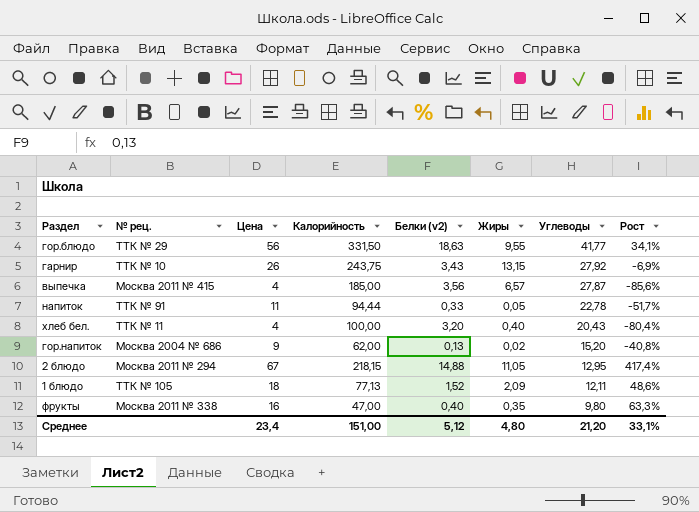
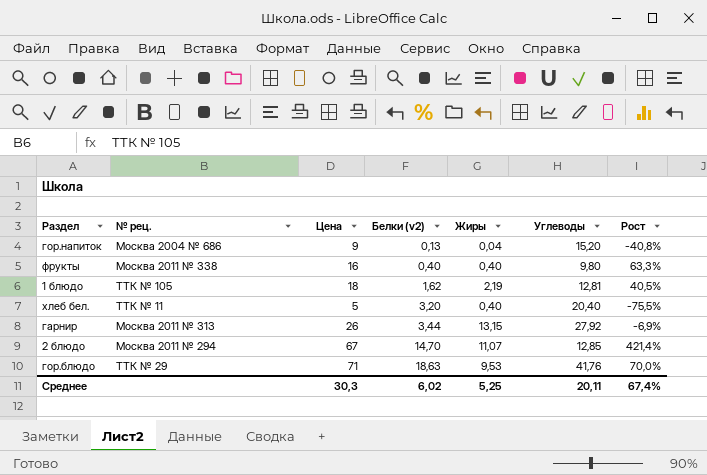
row order: Углеводы descending -> Белки (v2) ascending
column Калорийность | position: 4 -> none
row выпечка: Москва 2011 № 415 | 4 | 185,00 | 3,56 | 6,57 | 27,87 | -85,6% -> none
row напиток: ТТК № 91 | 11 | 94,44 | 0,33 | 0,05 | 22,78 | -51,7% -> none
гор.напиток | Жиры: 0,02 -> 0,04
фрукты | Жиры: 0,35 -> 0,40
1 блюдо | Белки (v2): 1,52 -> 1,62
1 блюдо | Жиры: 2,09 -> 2,19
1 блюдо | Углеводы: 12,11 -> 12,81
1 блюдо | Рост: 48,6% -> 40,5%
хлеб бел. | Цена: 4 -> 5
хлеб бел. | Углеводы: 20,43 -> 20,40
хлеб бел. | Рост: -80,4% -> -75,5%
гарнир | № рец.: ТТК № 10 -> Москва 2011 № 313
гарнир | Белки (v2): 3,43 -> 3,44
2 блюдо | Белки (v2): 14,88 -> 14,70
2 блюдо | Жиры: 11,05 -> 11,07
2 блюдо | Углеводы: 12,95 -> 12,85
2 блюдо | Рост: 417,4% -> 421,4%
гор.блюдо | Цена: 56 -> 71
гор.блюдо | Жиры: 9,55 -> 9,53
гор.блюдо | Углеводы: 41,77 -> 41,76
гор.блюдо | Рост: 34,1% -> 70,0%
Среднее | Цена: 23,4 -> 30,3
Среднее | Белки (v2): 5,12 -> 6,02
Среднее | Жиры: 4,80 -> 5,25
Среднее | Углеводы: 21,20 -> 20,11
Среднее | Рост: 33,1% -> 67,4%

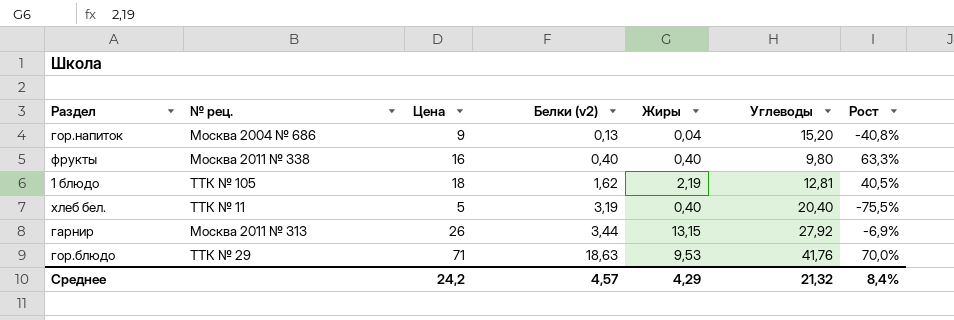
row 2 блюдо: Москва 2011 № 294 | 67 | 14,70 | 11,07 | 12,85 | 421,4% -> none
хлеб бел. | Белки (v2): 3,20 -> 3,19
Среднее | Цена: 30,3 -> 24,2
Среднее | Белки (v2): 6,02 -> 4,57
Среднее | Жиры: 5,25 -> 4,29
Среднее | Углеводы: 20,11 -> 21,32
Среднее | Рост: 67,4% -> 8,4%

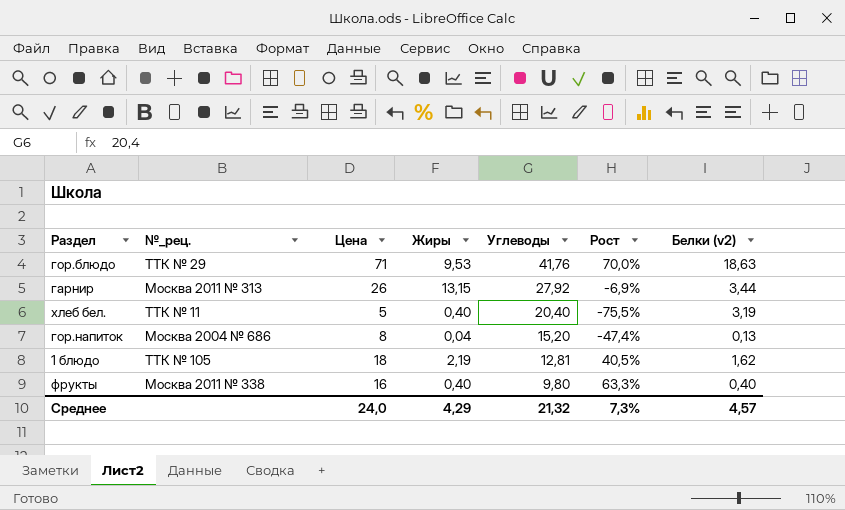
row order: Белки (v2) ascending -> Углеводы descending
column name: № рец. -> №_рец.
column Белки (v2) | position: 4 -> 7
гор.напиток | Цена: 9 -> 8
гор.напиток | Рост: -40,8% -> -47,4%
Среднее | Цена: 24,2 -> 24,0
Среднее | Рост: 8,4% -> 7,3%

